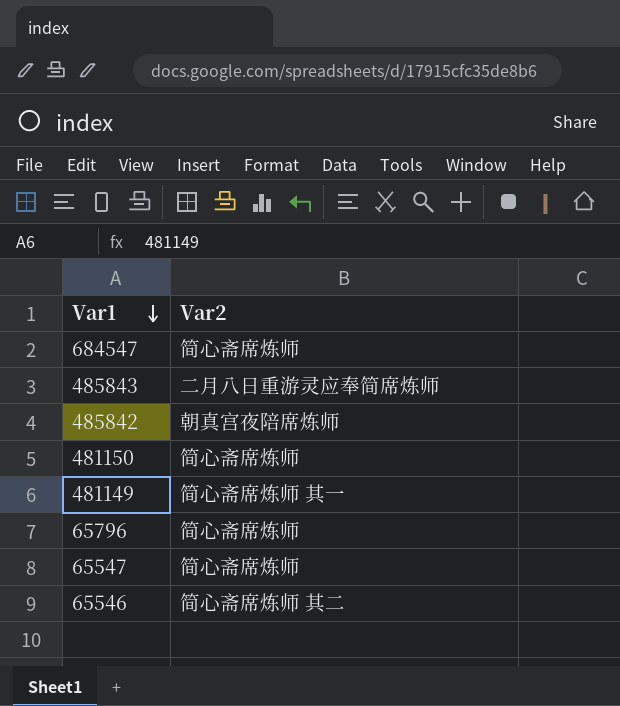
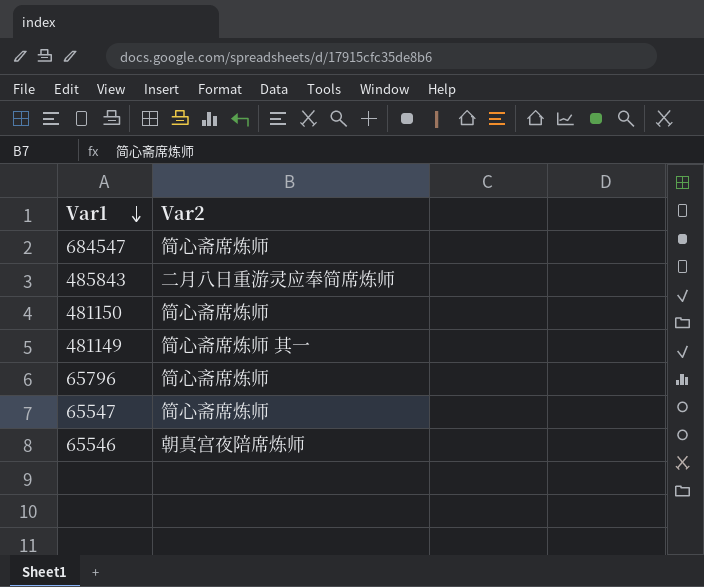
row 485842: 朝真宫夜陪席炼师 -> none
65546 | Var2: 简心斋席炼师 其二 -> 朝真宫夜陪席炼师

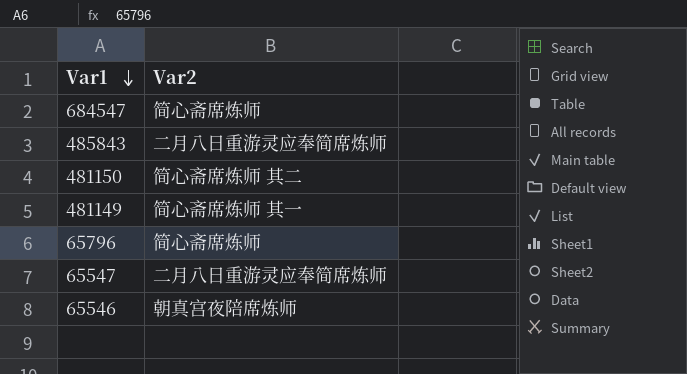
481150 | Var2: 简心斋席炼师 -> 简心斋席炼师 其二
65547 | Var2: 简心斋席炼师 -> 二月八日重游灵应奉简席炼师

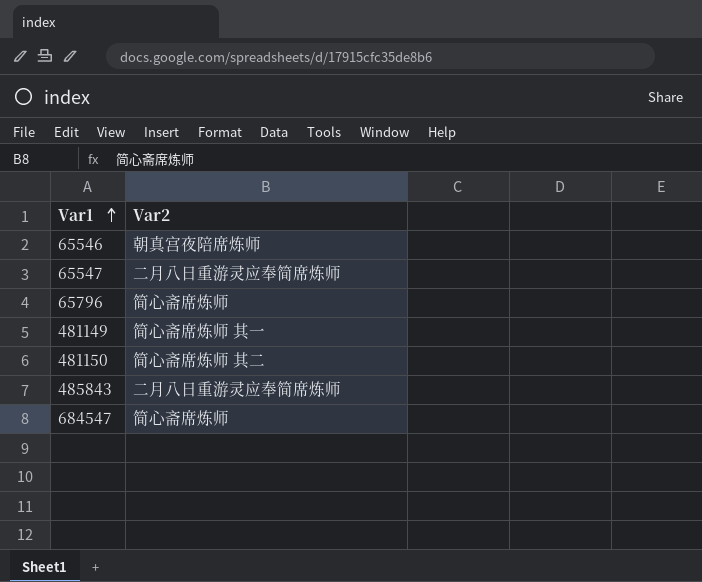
row order: Var1 descending -> Var1 ascending

